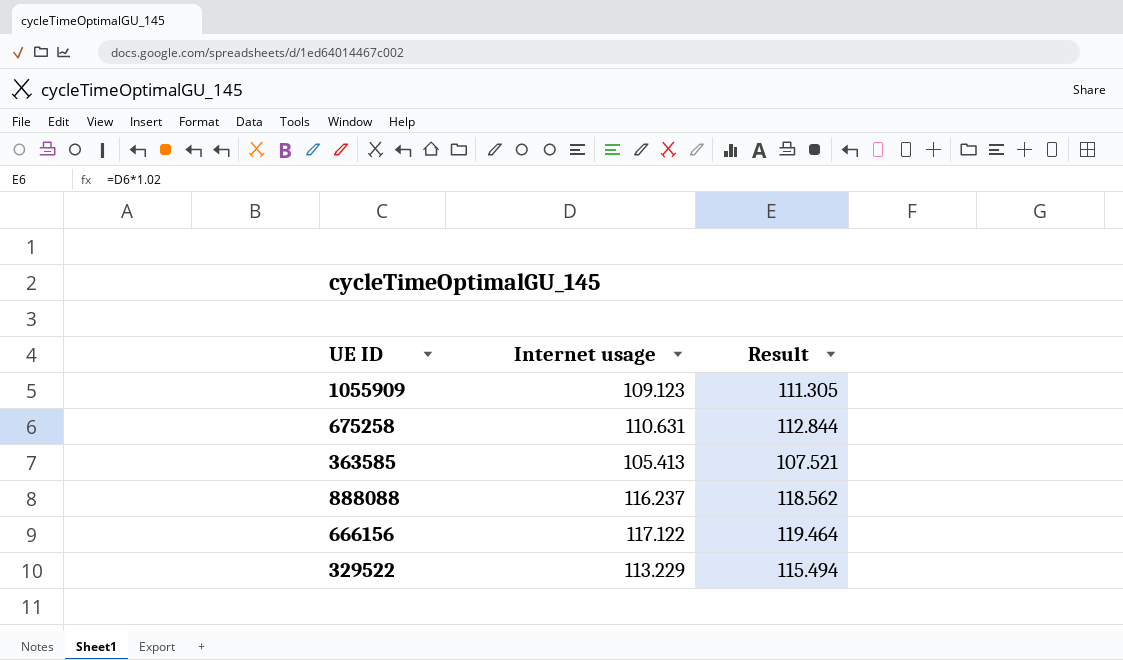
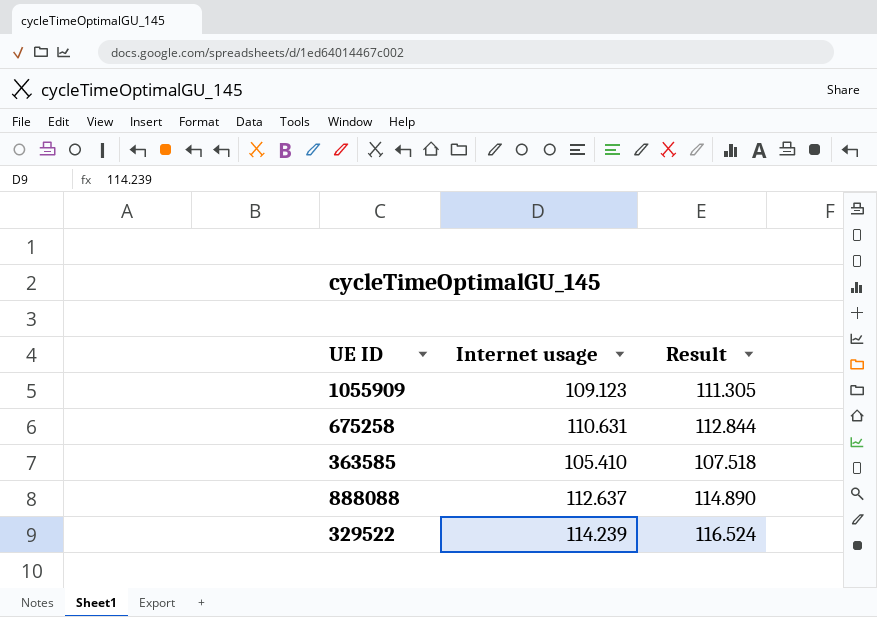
row 666156: 117.122 | 119.464 -> none
363585 | Internet usage: 105.413 -> 105.410
363585 | Result: 107.521 -> 107.518
888088 | Internet usage: 116.237 -> 112.637
888088 | Result: 118.562 -> 114.890
329522 | Internet usage: 113.229 -> 114.239
329522 | Result: 115.494 -> 116.524

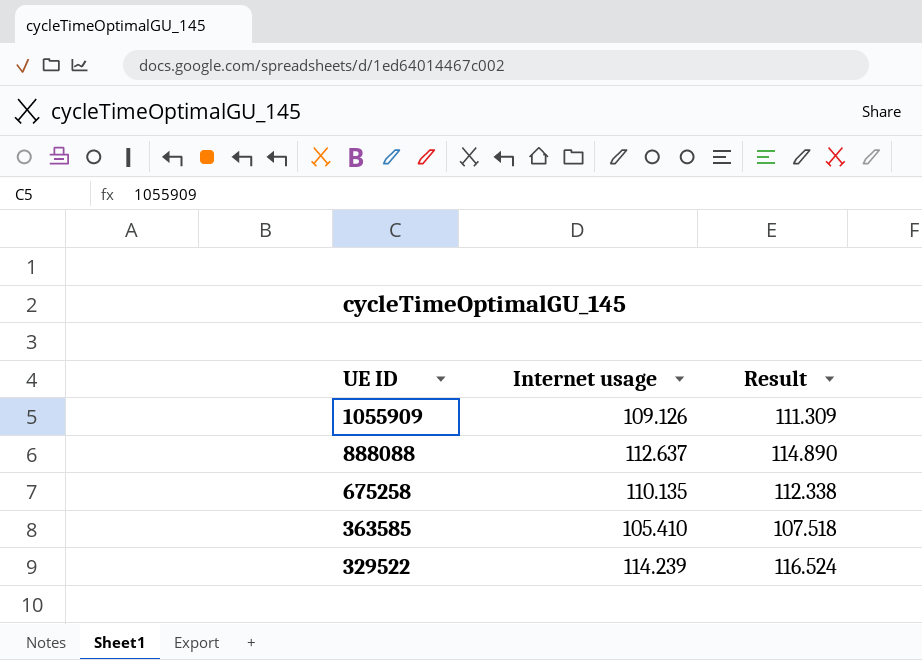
row order: none -> UE ID descending
1055909 | Internet usage: 109.123 -> 109.126
1055909 | Result: 111.305 -> 111.309
675258 | Internet usage: 110.631 -> 110.135
675258 | Result: 112.844 -> 112.338

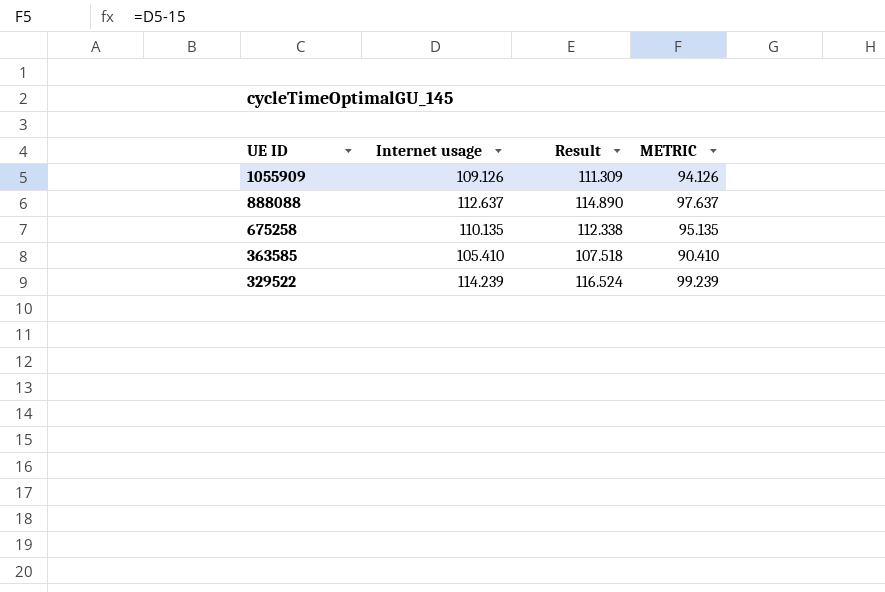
column METRIC | formula: none -> [Internet usage] - 15

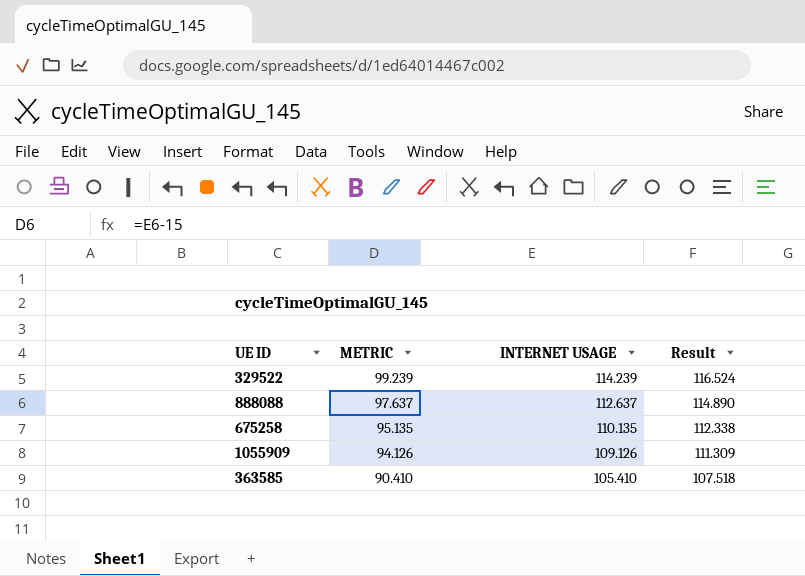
row order: UE ID descending -> METRIC descending
column METRIC | position: 4 -> 2
column name: Internet usage -> INTERNET USAGE

